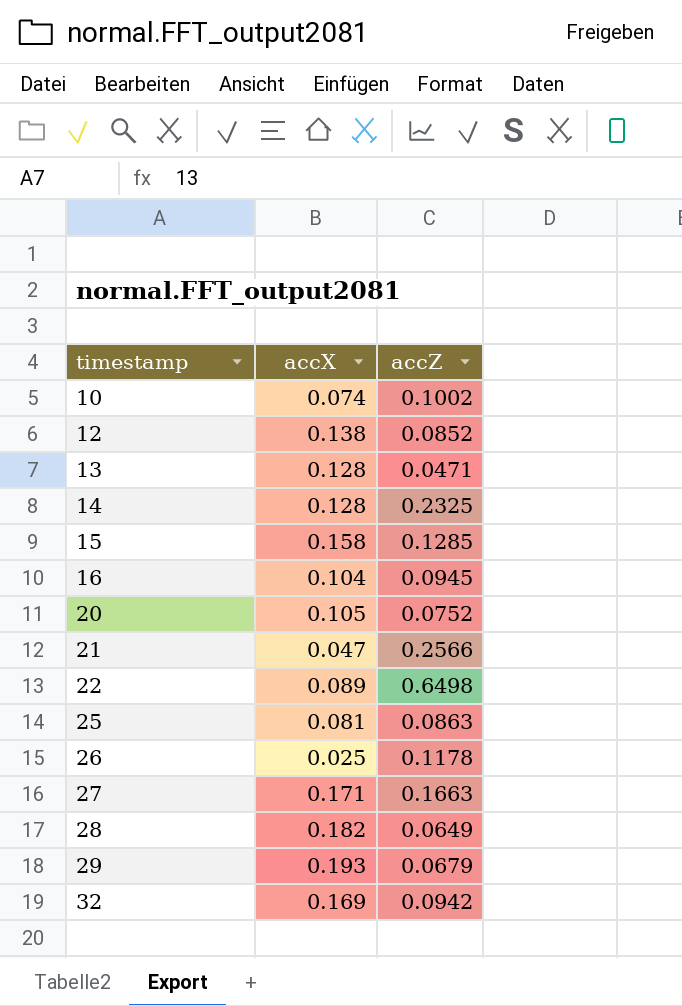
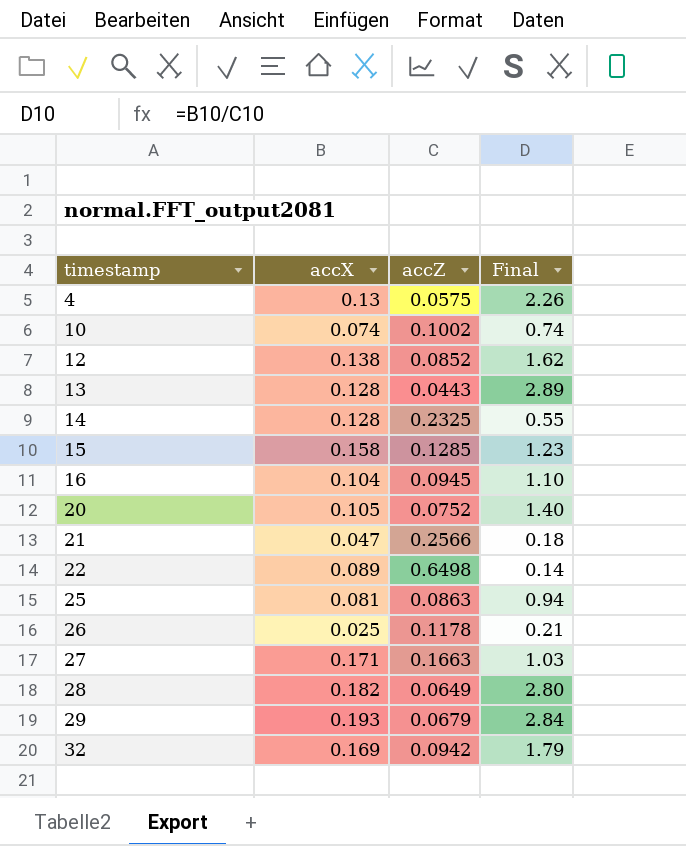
column Final | formula: none -> [accX] / [accZ]
row 4: none -> 0.13 | 0.0575 | 2.26
13 | accZ: 0.0471 -> 0.0443

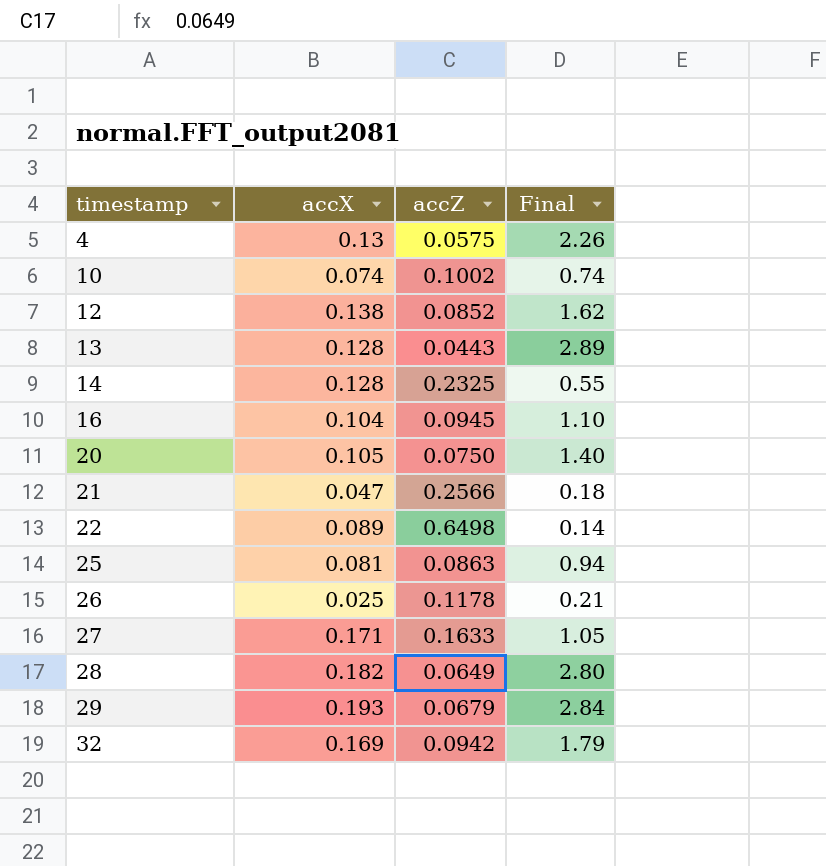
row 15: 0.158 | 0.1285 | 1.23 -> none
20 | accZ: 0.0752 -> 0.0750
27 | accZ: 0.1663 -> 0.1633
27 | Final: 1.03 -> 1.05

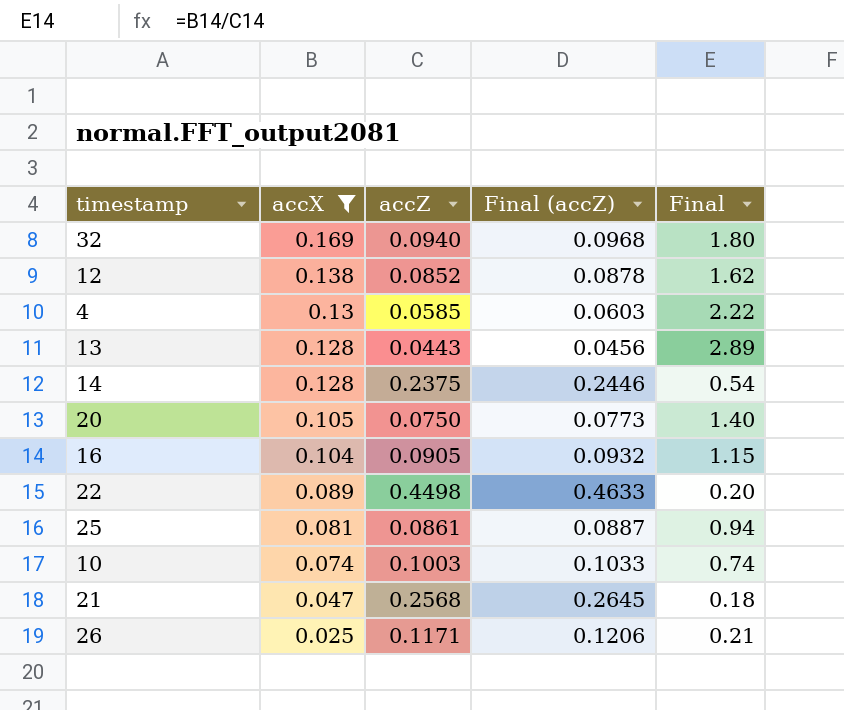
filter: none -> accX <= 0.169
row order: timestamp ascending -> accX descending
column Final (accZ) | formula: none -> [accZ] * 1.03
32 | accZ: 0.0942 -> 0.0940
32 | Final: 1.79 -> 1.80
4 | accZ: 0.0575 -> 0.0585
4 | Final: 2.26 -> 2.22
14 | accZ: 0.2325 -> 0.2375
14 | Final: 0.55 -> 0.54
16 | accZ: 0.0945 -> 0.0905
16 | Final: 1.10 -> 1.15
22 | accZ: 0.6498 -> 0.4498
22 | Final: 0.14 -> 0.20
25 | accZ: 0.0863 -> 0.0861
10 | accZ: 0.1002 -> 0.1003
21 | accZ: 0.2566 -> 0.2568
26 | accZ: 0.1178 -> 0.1171

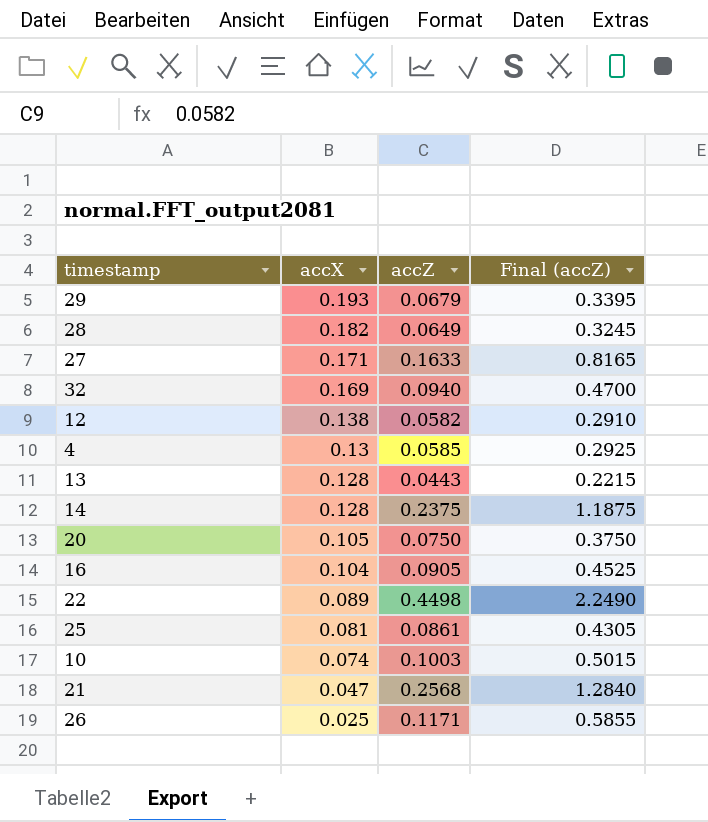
filter: accX <= 0.169 -> none
column Final | formula: [accX] / [accZ] -> none
column Final (accZ) | formula: [accZ] * 1.03 -> [accZ] * 5
12 | accZ: 0.0852 -> 0.0582

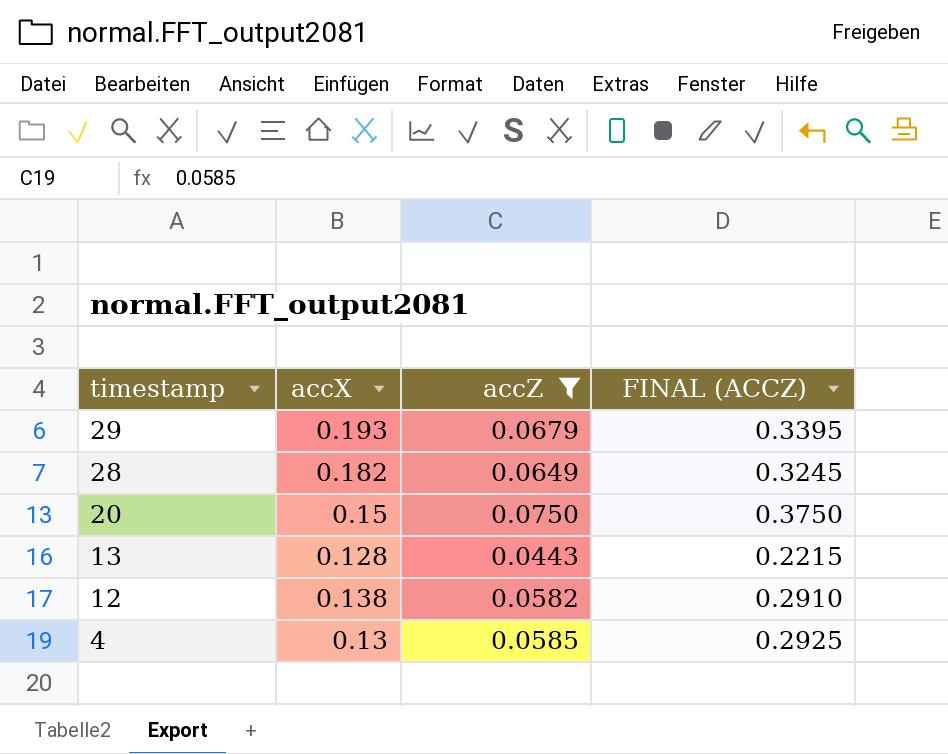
filter: none -> accZ <= 0.0750
row order: accX descending -> timestamp descending
column name: Final (accZ) -> FINAL (ACCZ)
20 | accX: 0.105 -> 0.15

